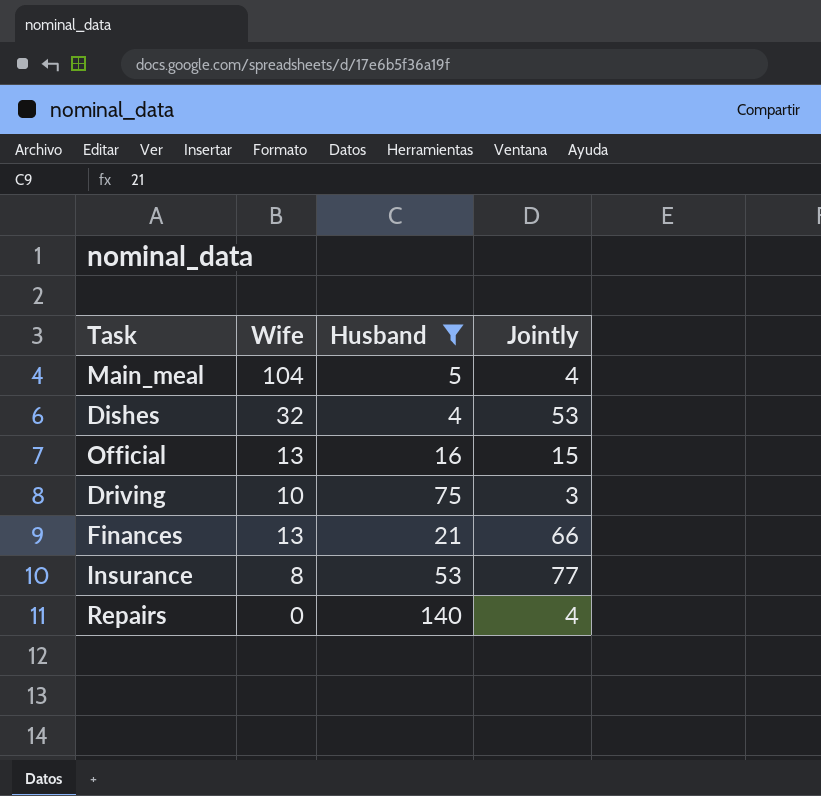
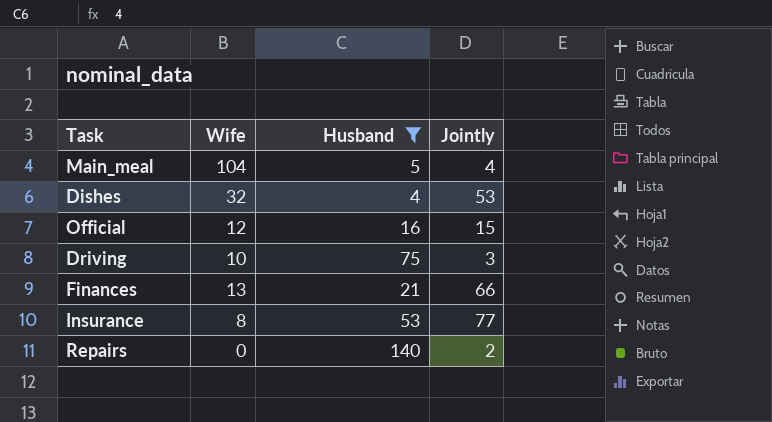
Official | Wife: 13 -> 12
Repairs | Jointly: 4 -> 2

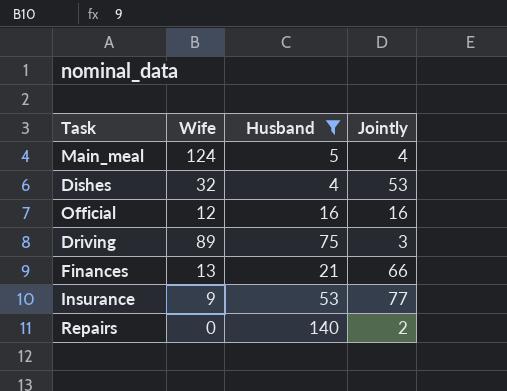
Main_meal | Wife: 104 -> 124
Official | Jointly: 15 -> 16
Driving | Wife: 10 -> 89
Insurance | Wife: 8 -> 9

